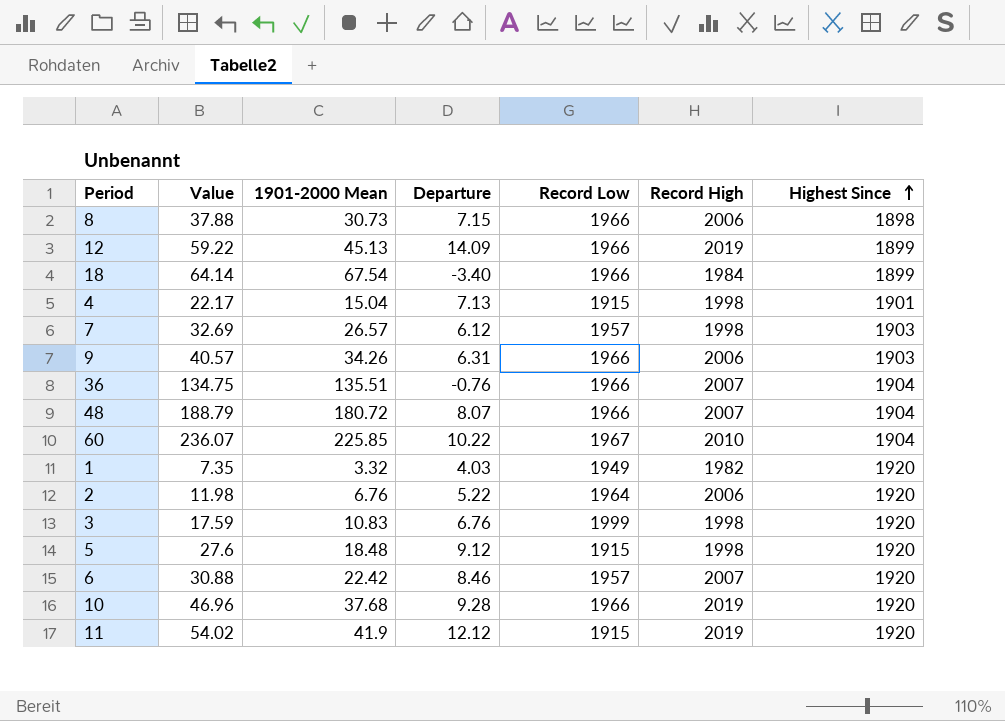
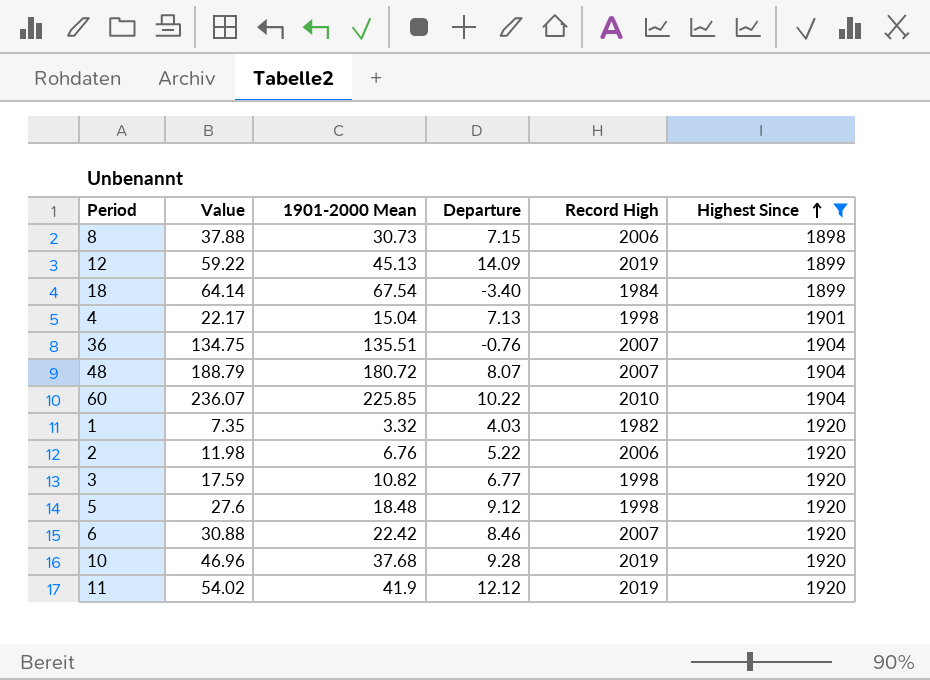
filter: none -> Highest Since != 1903
column Record Low | position: 5 -> none
3 | 1901-2000 Mean: 10.83 -> 10.82
3 | Departure: 6.76 -> 6.77

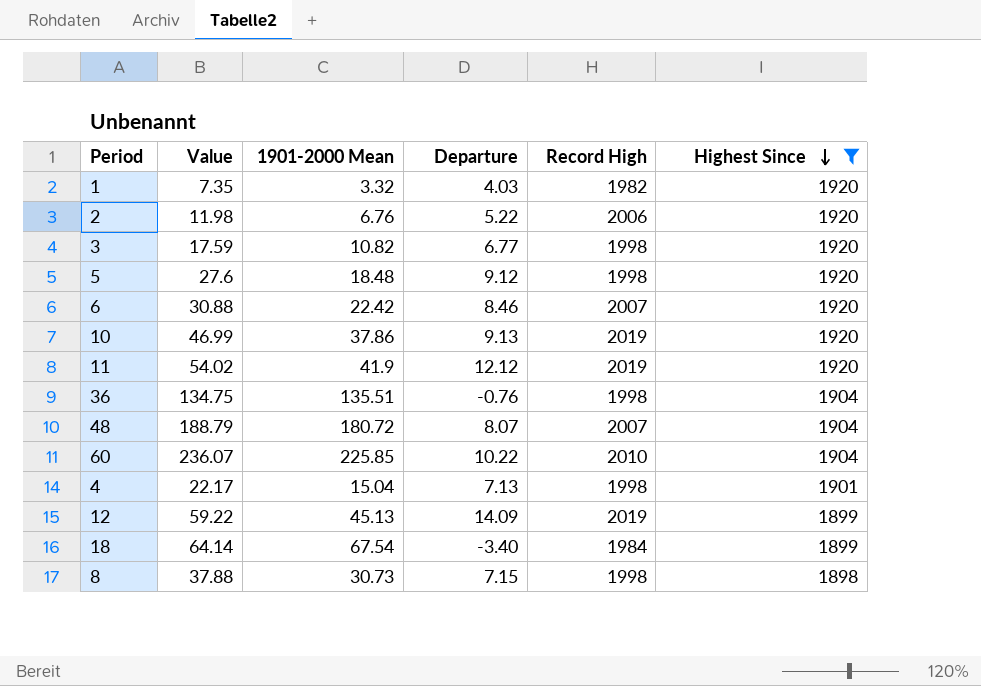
row order: Highest Since ascending -> Highest Since descending
10 | Value: 46.96 -> 46.99
10 | 1901-2000 Mean: 37.68 -> 37.86
10 | Departure: 9.28 -> 9.13
36 | Record High: 2007 -> 1998
8 | Record High: 2006 -> 1998

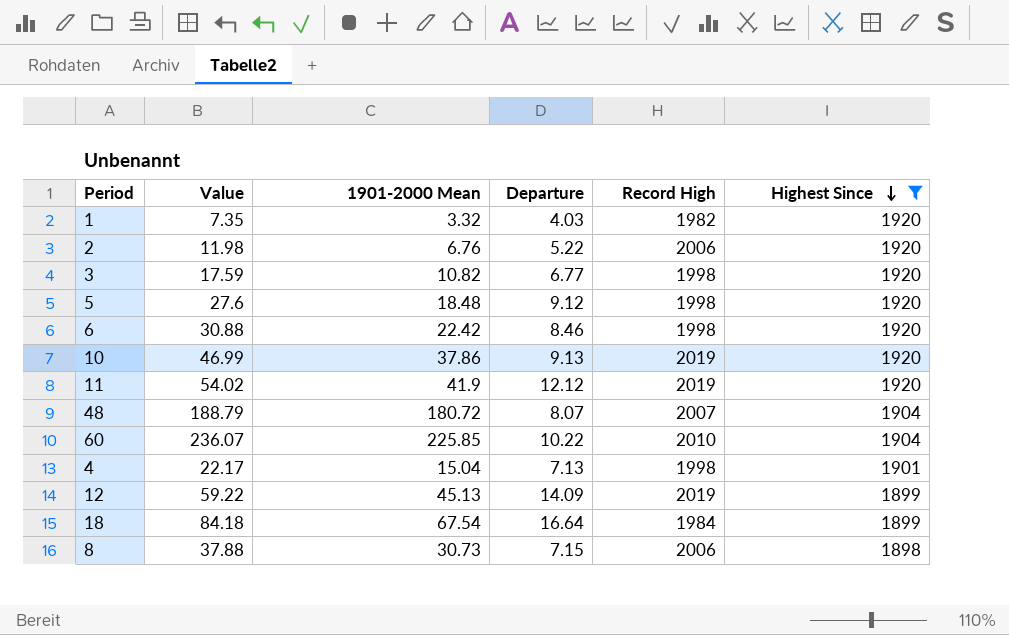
row 36: 134.75 | 135.51 | -0.76 | 1998 | 1904 -> none
6 | Record High: 2007 -> 1998
18 | Value: 64.14 -> 84.18
18 | Departure: -3.40 -> 16.64
8 | Record High: 1998 -> 2006

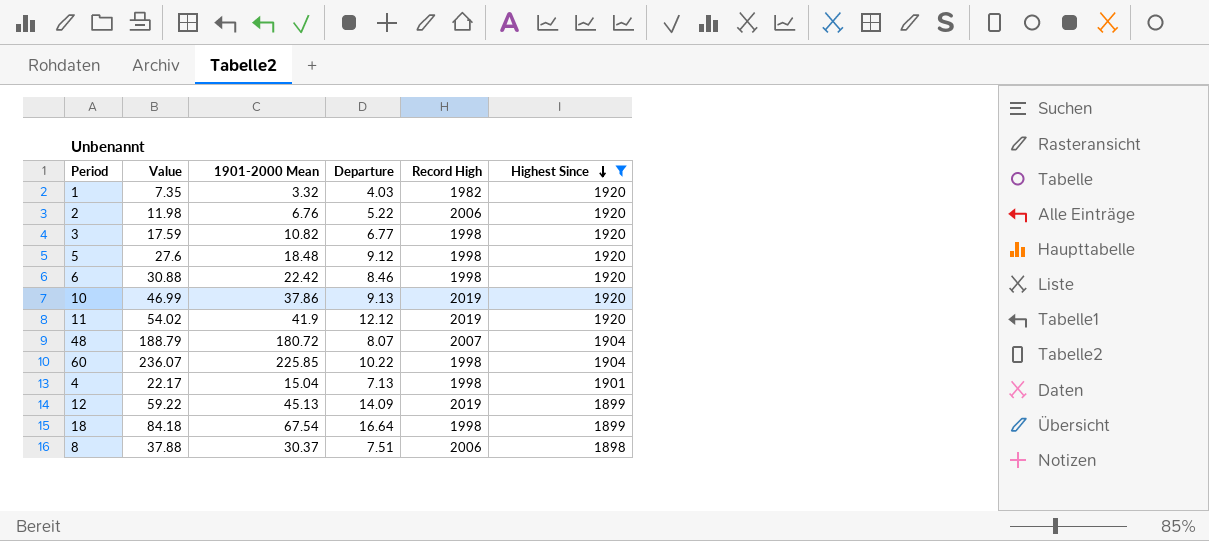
60 | Record High: 2010 -> 1998
18 | Record High: 1984 -> 1998
8 | 1901-2000 Mean: 30.73 -> 30.37
8 | Departure: 7.15 -> 7.51

